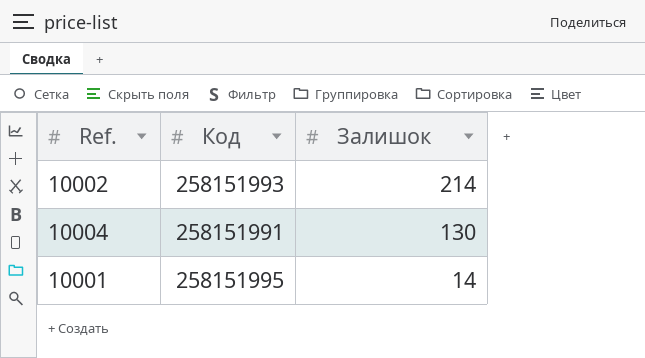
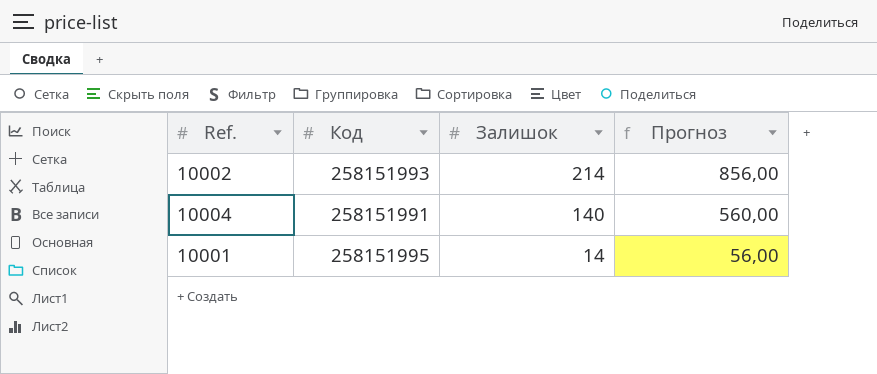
column Прогноз | formula: none -> [Залишок] * 4
10004 | Залишок: 130 -> 140

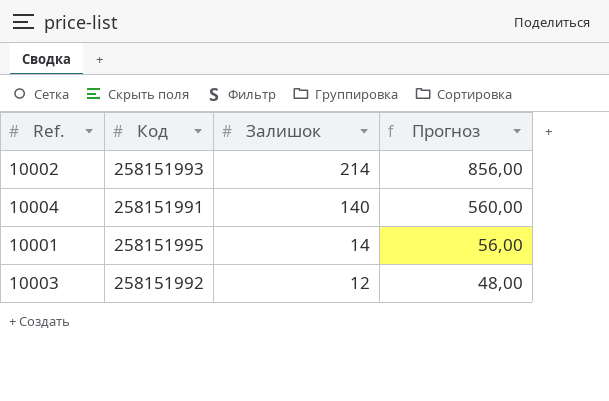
row 10003: none -> 258151992 | 12 | 48,00

